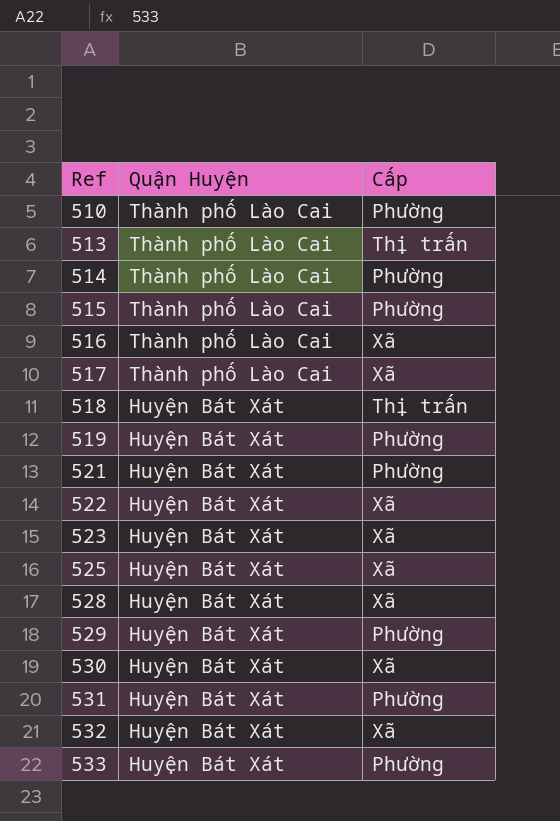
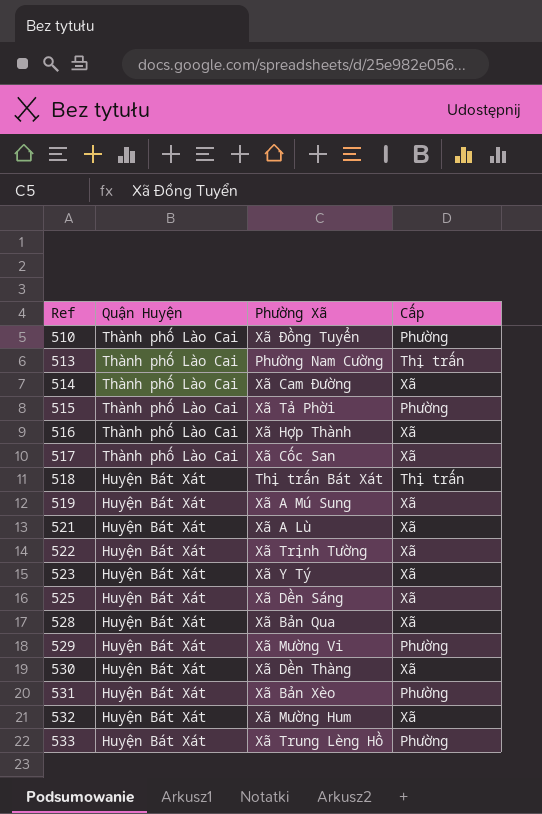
column Phường Xã | position: none -> 3
514 | Cấp: Phường -> Xã
519 | Cấp: Phường -> Xã
521 | Cấp: Phường -> Xã

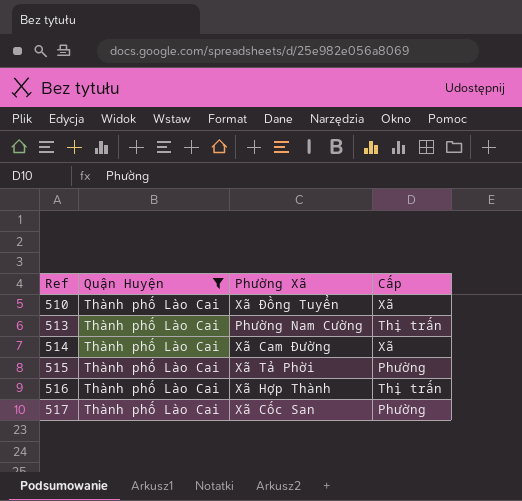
filter: none -> Quận Huyện = Thành phố Lào Cai
510 | Cấp: Phường -> Xã
516 | Cấp: Xã -> Thị trấn
517 | Cấp: Xã -> Phường

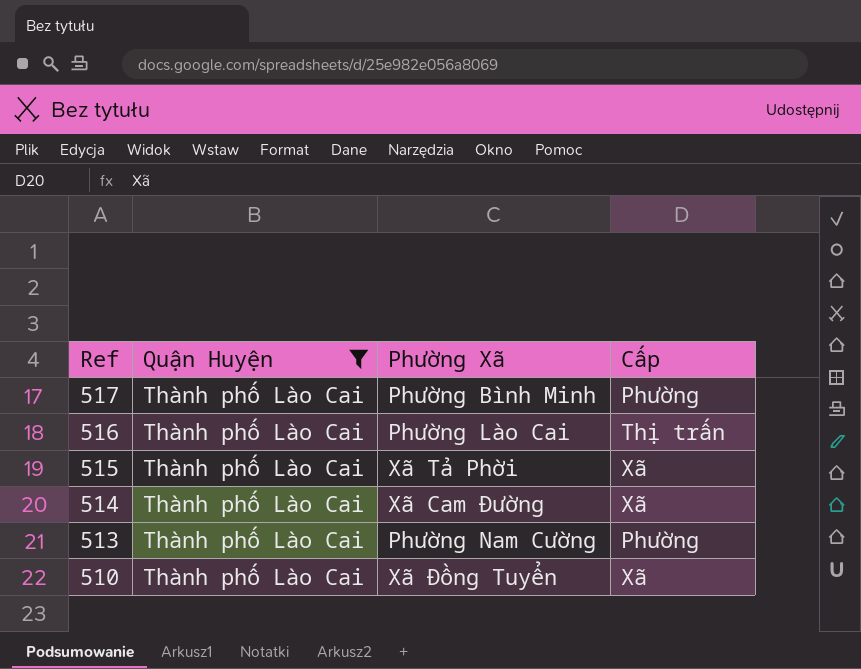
row order: Ref ascending -> Ref descending
517 | Phường Xã: Xã Cốc San -> Phường Bình Minh
516 | Phường Xã: Xã Hợp Thành -> Phường Lào Cai
515 | Cấp: Phường -> Xã
513 | Cấp: Thị trấn -> Phường

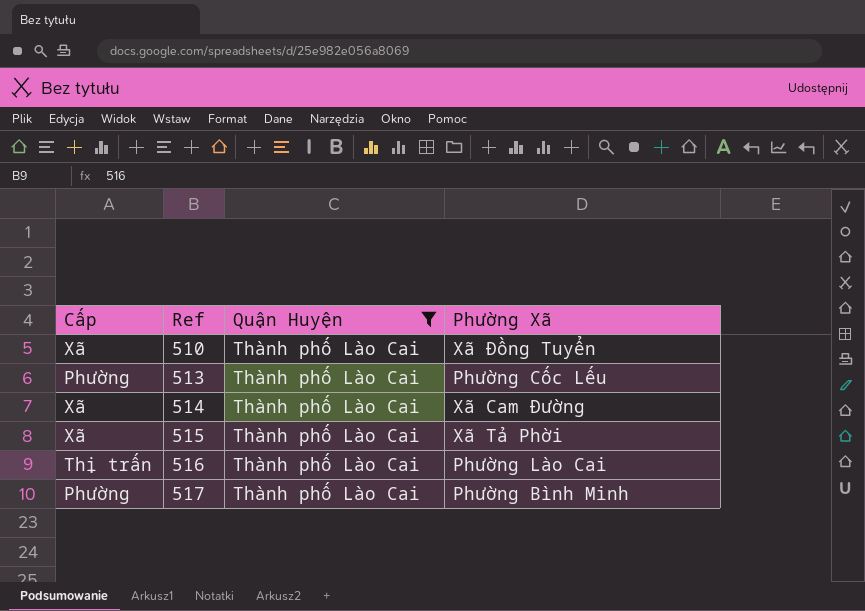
row order: Ref descending -> Ref ascending
column Cấp | position: 4 -> 1
513 | Phường Xã: Phường Nam Cường -> Phường Cốc Lếu

